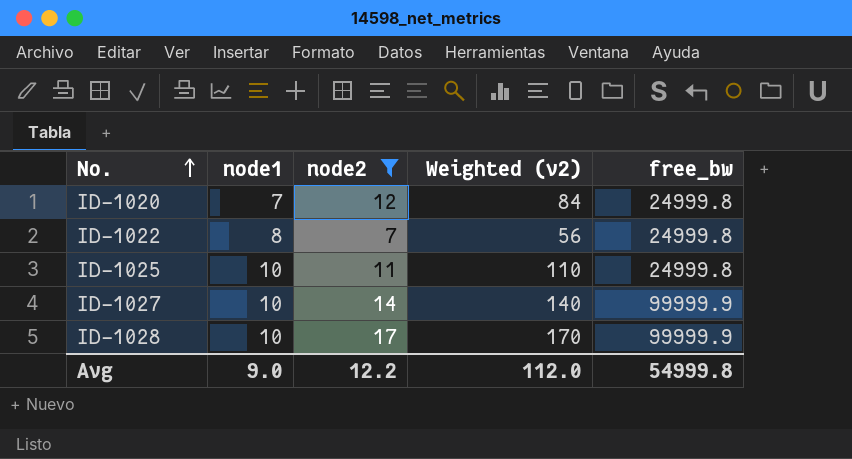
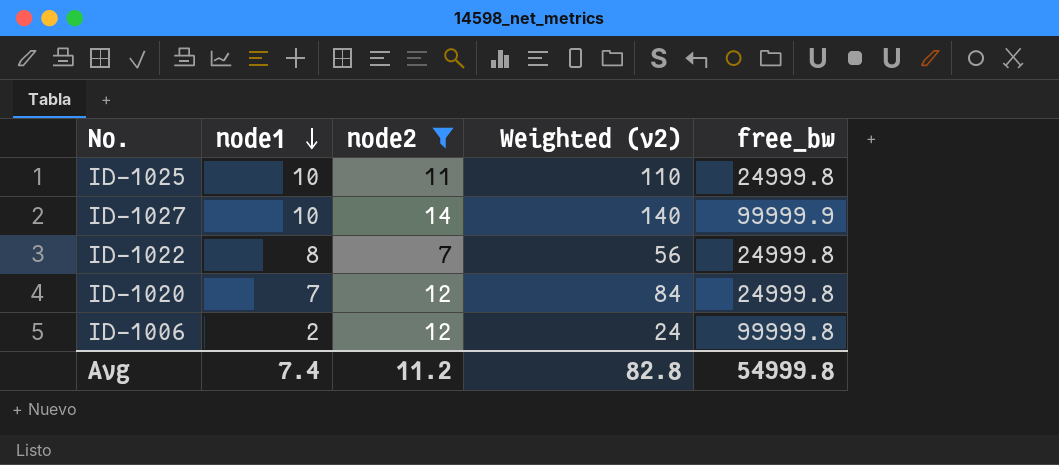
row order: No. ascending -> node1 descending
row ID-1028: 10 | 17 | 170 | 99999.9 -> none
row ID-1006: none -> 2 | 12 | 24 | 99999.8
Avg | node1: 9.0 -> 7.4
Avg | node2: 12.2 -> 11.2
Avg | Weighted (v2): 112.0 -> 82.8

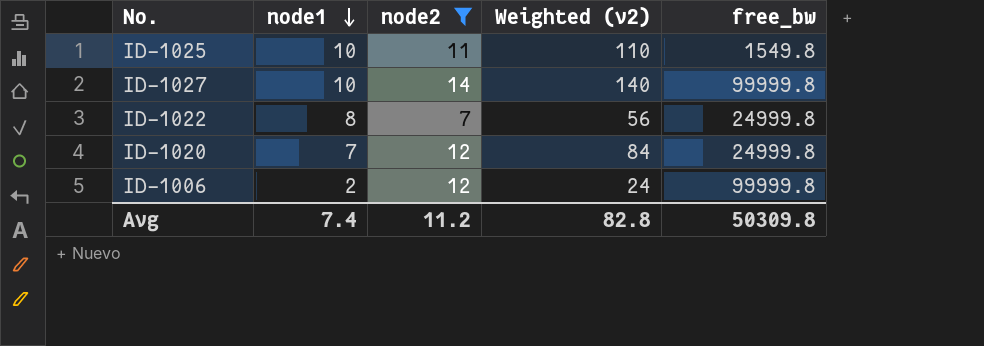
ID-1025 | free_bw: 24999.8 -> 1549.8
ID-1027 | free_bw: 99999.9 -> 99999.8
Avg | free_bw: 54999.8 -> 50309.8

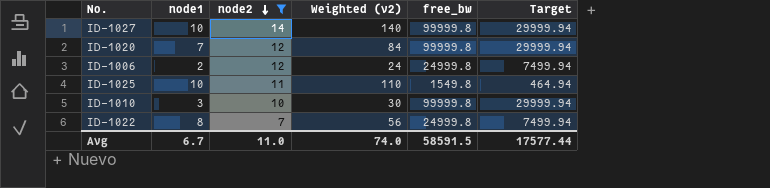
row order: node1 descending -> node2 descending
column Target | formula: none -> [free_bw] * 0.3
ID-1020 | free_bw: 24999.8 -> 99999.8
ID-1006 | free_bw: 99999.8 -> 24999.8
row ID-1010: none -> 3 | 10 | 30 | 99999.8 | 29999.94
Avg | node1: 7.4 -> 6.7
Avg | node2: 11.2 -> 11.0
Avg | Weighted (v2): 82.8 -> 74.0
Avg | free_bw: 50309.8 -> 58591.5

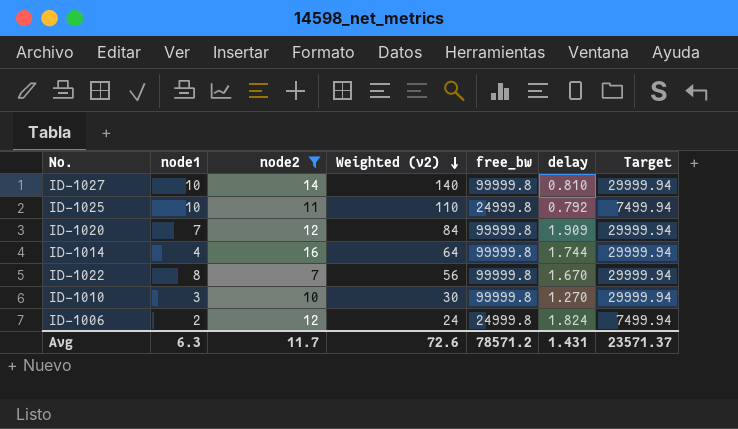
row order: node2 descending -> Weighted (v2) descending
column delay | position: none -> 6
ID-1025 | free_bw: 1549.8 -> 24999.8
ID-1025 | Target: 464.94 -> 7499.94
row ID-1014: none -> 4 | 16 | 64 | 99999.8 | 1.744 | 29999.94
ID-1022 | free_bw: 24999.8 -> 99999.8
ID-1022 | Target: 7499.94 -> 29999.94
Avg | node1: 6.7 -> 6.3
Avg | node2: 11.0 -> 11.7
Avg | Weighted (v2): 74.0 -> 72.6
Avg | free_bw: 58591.5 -> 78571.2
Avg | Target: 17577.44 -> 23571.37

